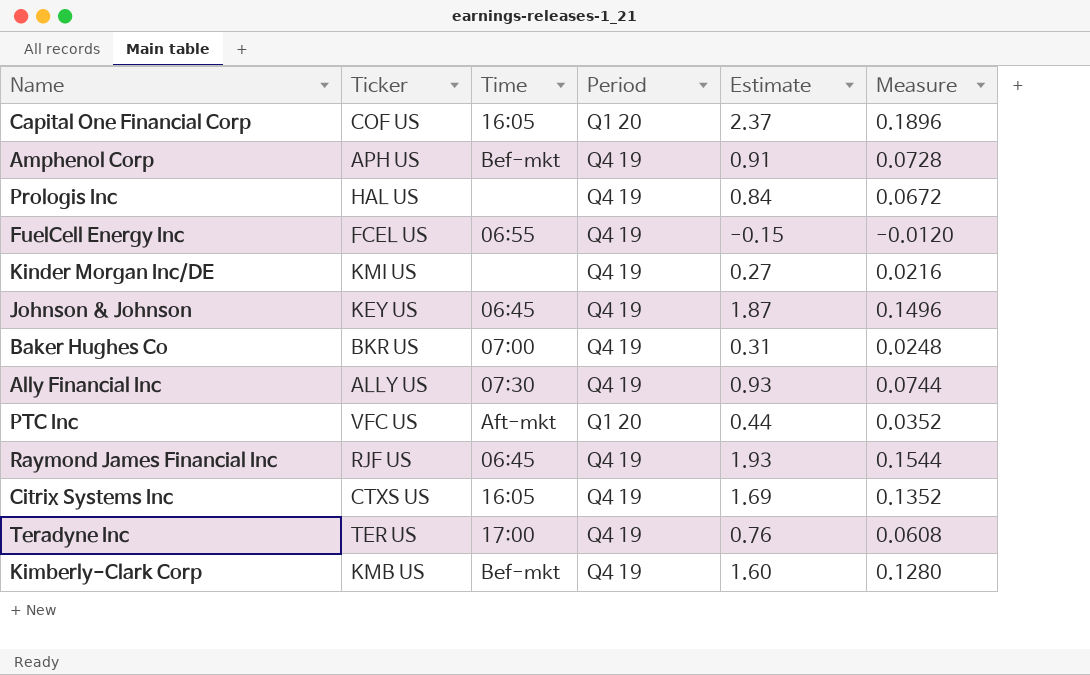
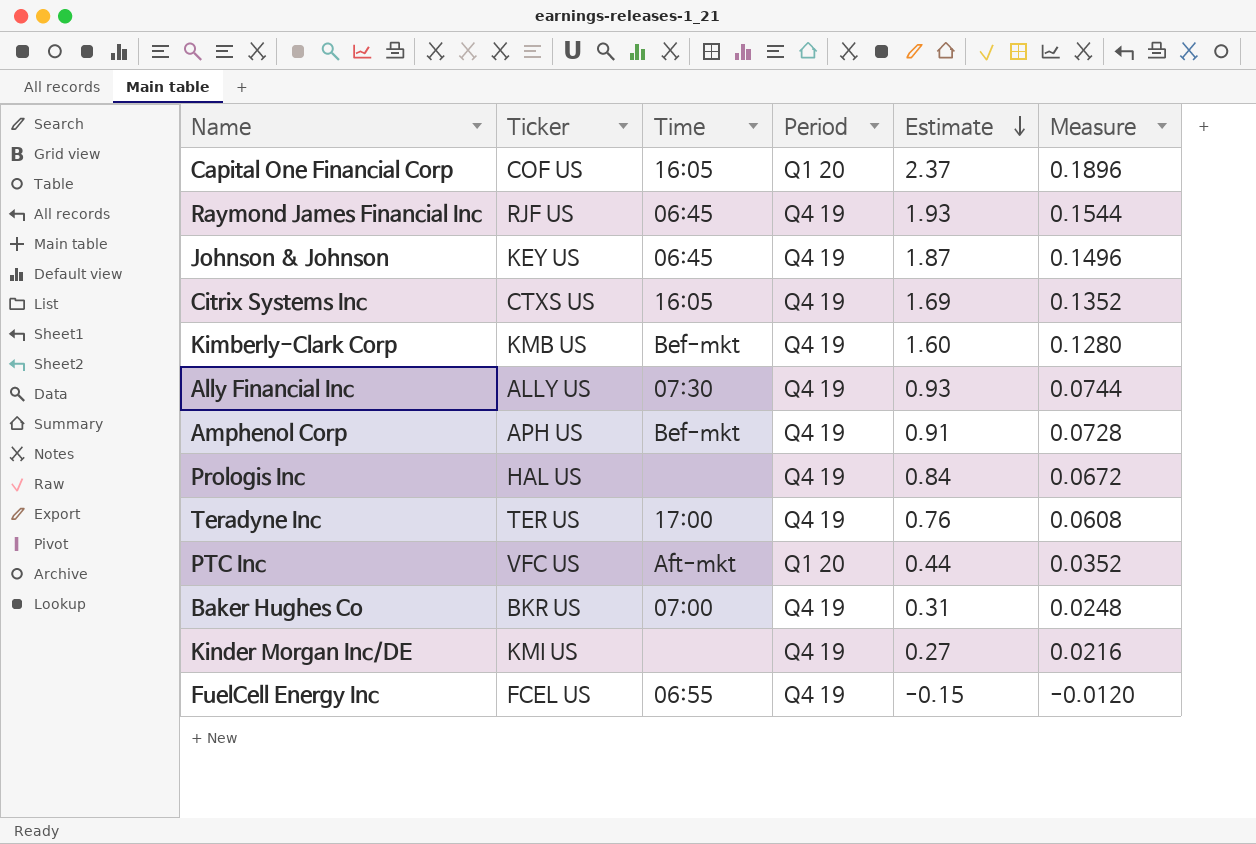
row order: none -> Estimate descending

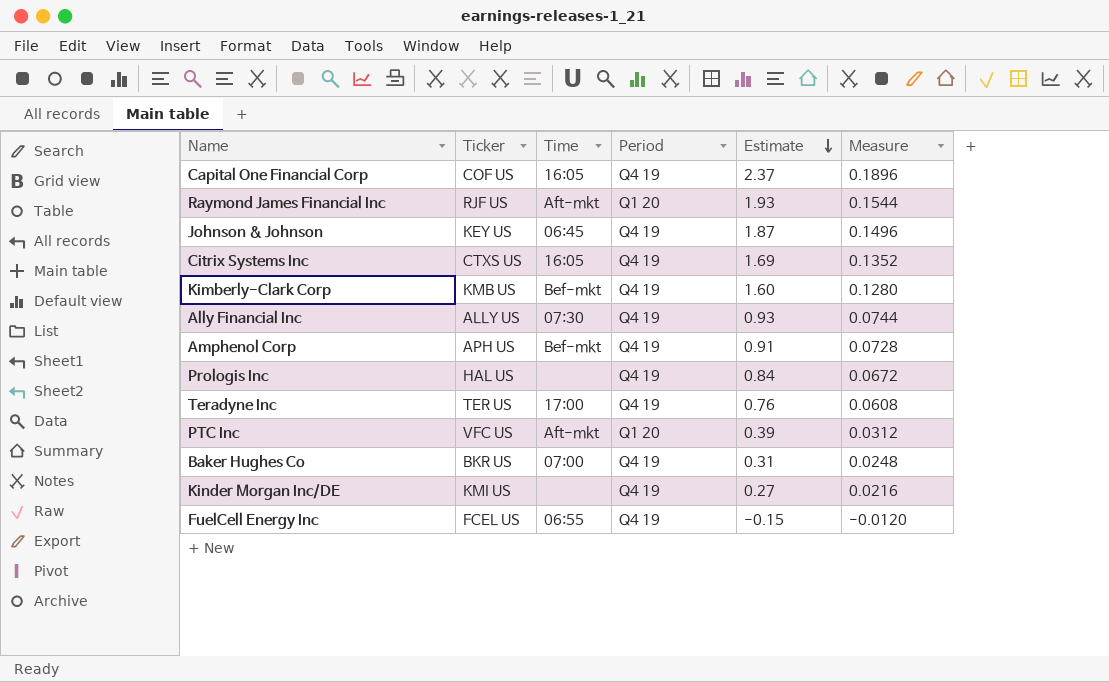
Capital One Financial Corp | Period: Q1 20 -> Q4 19
Raymond James Financial Inc | Time: 06:45 -> Aft-mkt
Raymond James Financial Inc | Period: Q4 19 -> Q1 20
PTC Inc | Estimate: 0.44 -> 0.39
PTC Inc | Measure: 0.0352 -> 0.0312

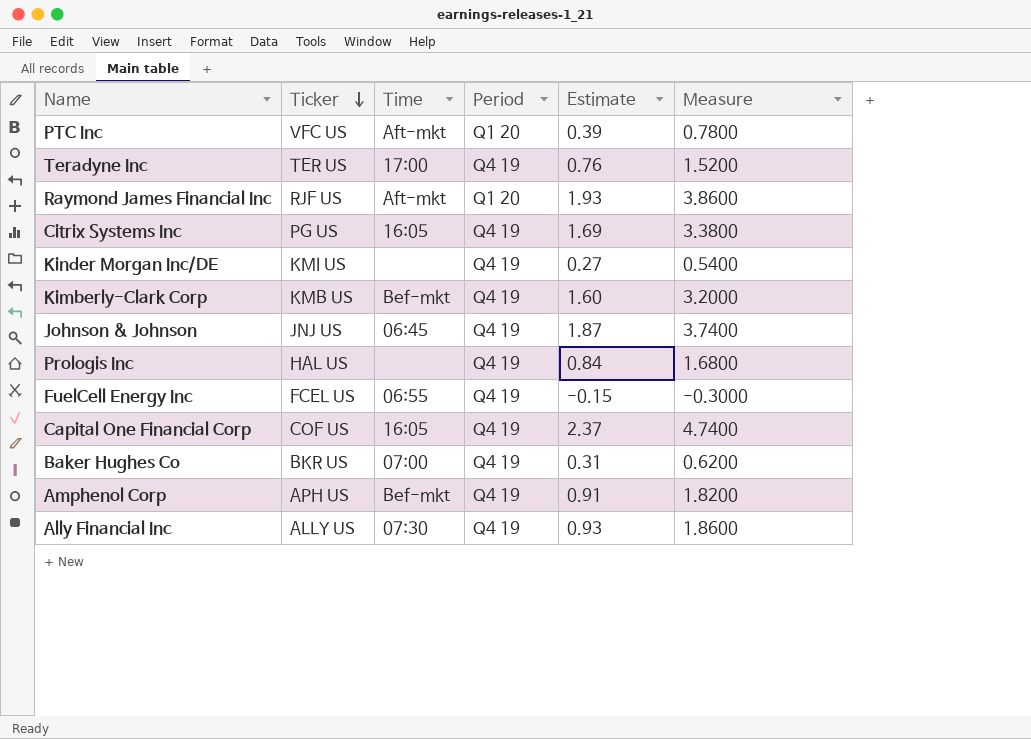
row order: Estimate descending -> Ticker descending
column Measure | formula: [Estimate] * 0.08 -> [Estimate] * 2
Citrix Systems Inc | Ticker: CTXS US -> PG US
Johnson & Johnson | Ticker: KEY US -> JNJ US

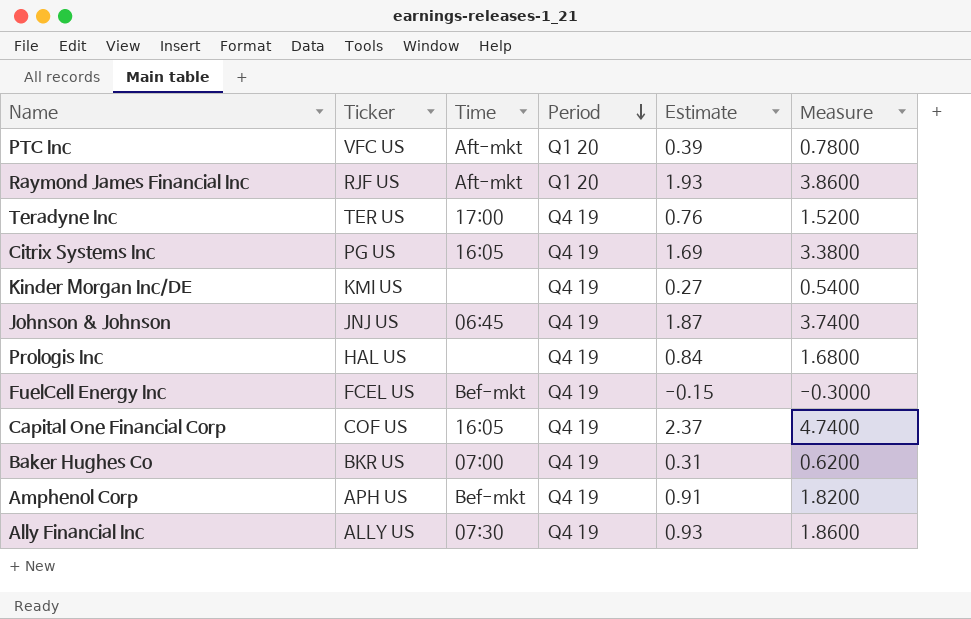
row order: Ticker descending -> Period descending
row Kimberly-Clark Corp: KMB US | Bef-mkt | Q4 19 | 1.60 | 3.2000 -> none
FuelCell Energy Inc | Time: 06:55 -> Bef-mkt

